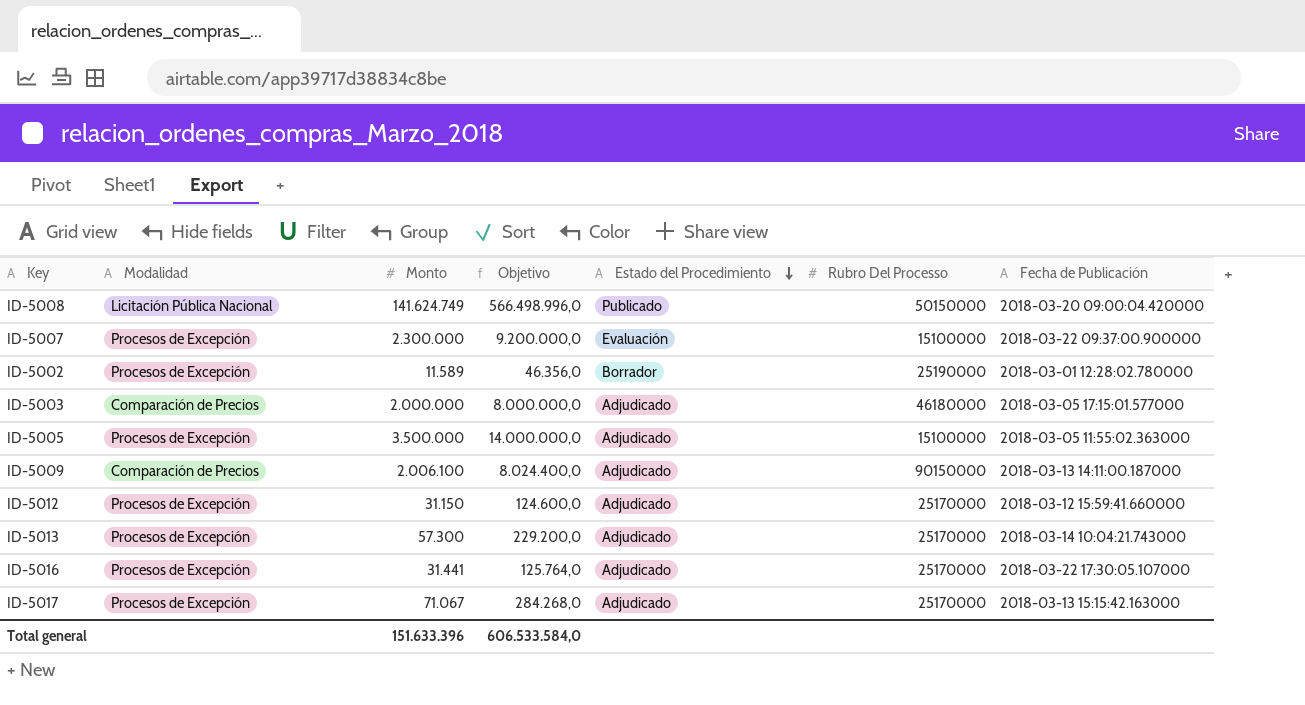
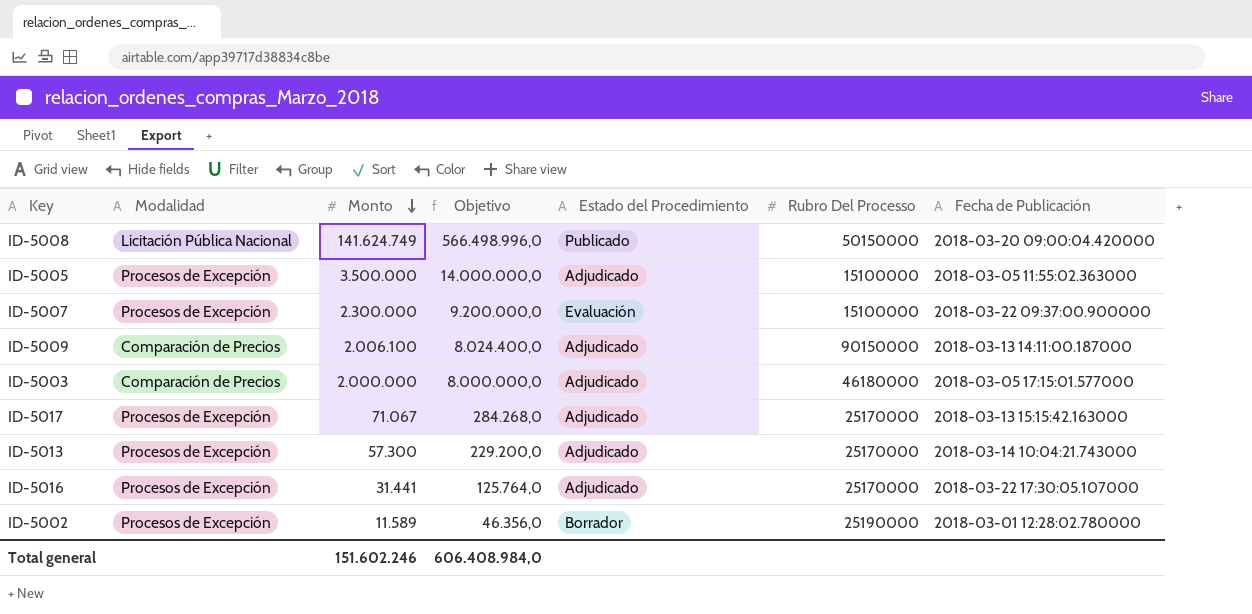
row order: Estado del Procedimiento descending -> Monto descending
row ID-5012: Procesos de Excepción | 31.150 | 124.600,0 | Adjudicado | 25170000 | 2018-03-12 15:59:41.660000 -> none
Total general | Monto: 151.633.396 -> 151.602.246
Total general | Objetivo: 606.533.584,0 -> 606.408.984,0

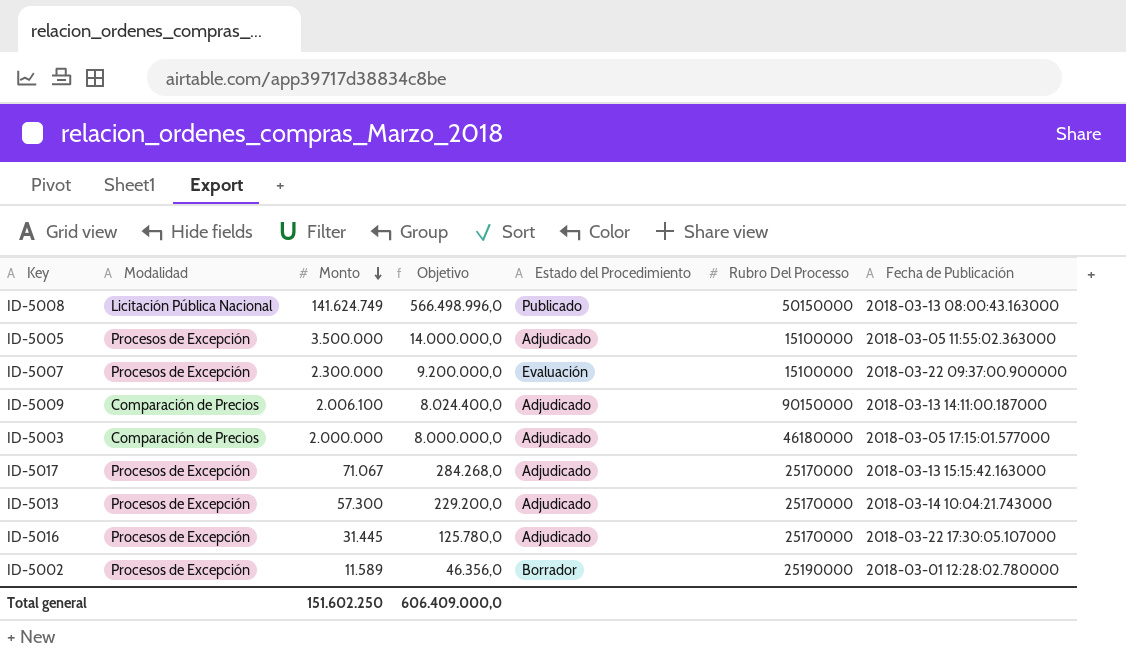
ID-5008 | Fecha de Publicación: 2018-03-20 09:00:04.420000 -> 2018-03-13 08:00:43.163000
ID-5016 | Monto: 31.441 -> 31.445
ID-5016 | Objetivo: 125.764,0 -> 125.780,0
Total general | Monto: 151.602.246 -> 151.602.250
Total general | Objetivo: 606.408.984,0 -> 606.409.000,0

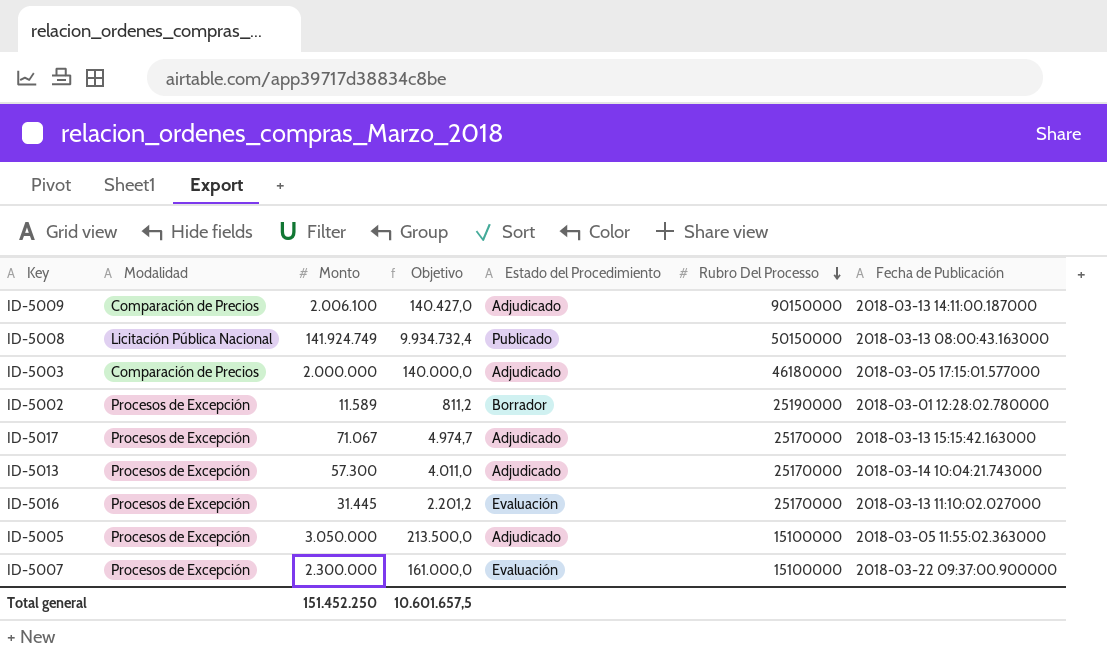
row order: Monto descending -> Rubro Del Processo descending
column Objetivo | formula: [Monto] * 4 -> [Monto] * 0,07
ID-5008 | Monto: 141.624.749 -> 141.924.749
ID-5016 | Estado del Procedimiento: Adjudicado -> Evaluación
ID-5016 | Fecha de Publicación: 2018-03-22 17:30:05.107000 -> 2018-03-13 11:10:02.027000
ID-5005 | Monto: 3.500.000 -> 3.050.000
Total general | Monto: 151.602.250 -> 151.452.250
Total general | Objetivo: 606.409.000,0 -> 10.601.657,5

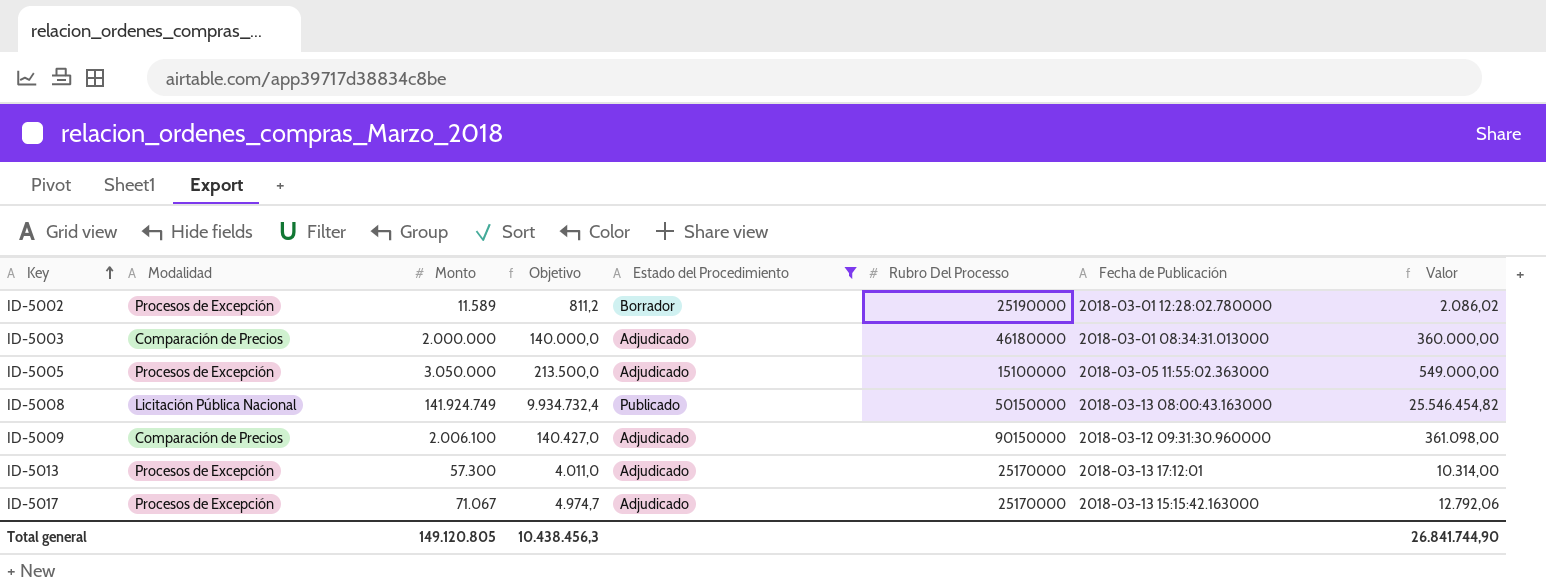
filter: none -> Estado del Procedimiento != Evaluación
row order: Rubro Del Processo descending -> Key ascending
column Valor | formula: none -> [Monto] * 0,18
ID-5003 | Fecha de Publicación: 2018-03-05 17:15:01.577000 -> 2018-03-01 08:34:31.013000
ID-5009 | Fecha de Publicación: 2018-03-13 14:11:00.187000 -> 2018-03-12 09:31:30.960000
ID-5013 | Fecha de Publicación: 2018-03-14 10:04:21.743000 -> 2018-03-13 17:12:01
Total general | Monto: 151.452.250 -> 149.120.805
Total general | Objetivo: 10.601.657,5 -> 10.438.456,3

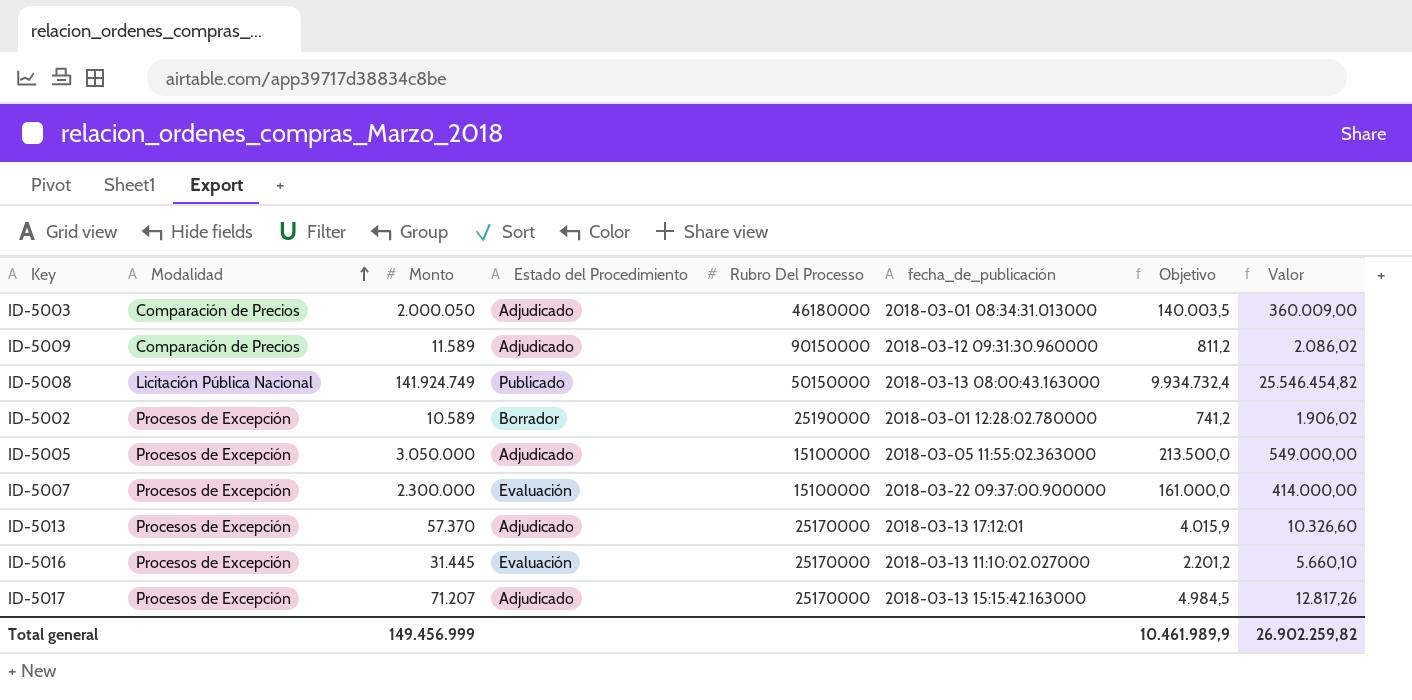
filter: Estado del Procedimiento != Evaluación -> none
row order: Key ascending -> Modalidad ascending
column name: Fecha de Publicación -> fecha_de_publicación
column Objetivo | position: 4 -> 7
ID-5003 | Monto: 2.000.000 -> 2.000.050
ID-5003 | Objetivo: 140.000,0 -> 140.003,5
ID-5003 | Valor: 360.000,00 -> 360.009,00
ID-5009 | Monto: 2.006.100 -> 11.589
ID-5009 | Objetivo: 140.427,0 -> 811,2
ID-5009 | Valor: 361.098,00 -> 2.086,02
ID-5002 | Monto: 11.589 -> 10.589
ID-5002 | Objetivo: 811,2 -> 741,2
ID-5002 | Valor: 2.086,02 -> 1.906,02
ID-5013 | Monto: 57.300 -> 57.370
ID-5013 | Objetivo: 4.011,0 -> 4.015,9
ID-5013 | Valor: 10.314,00 -> 10.326,60
ID-5017 | Monto: 71.067 -> 71.207
ID-5017 | Objetivo: 4.974,7 -> 4.984,5
ID-5017 | Valor: 12.792,06 -> 12.817,26
Total general | Monto: 149.120.805 -> 149.456.999
Total general | Objetivo: 10.438.456,3 -> 10.461.989,9
Total general | Valor: 26.841.744,90 -> 26.902.259,82

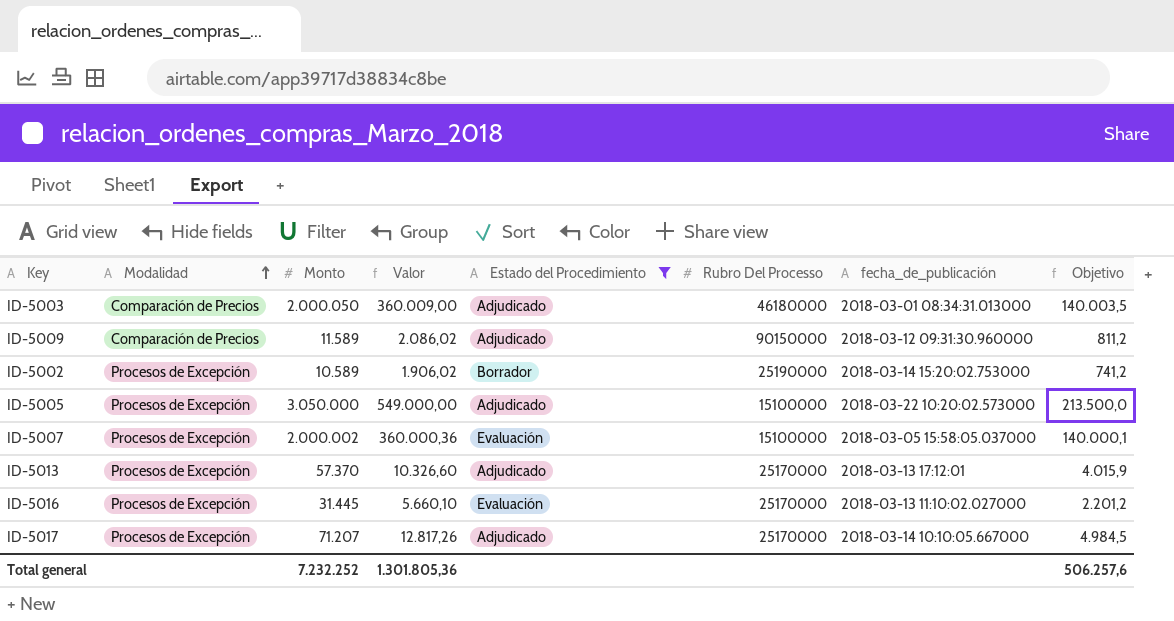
filter: none -> Estado del Procedimiento != Publicado
column Valor | position: 8 -> 4
ID-5002 | fecha_de_publicación: 2018-03-01 12:28:02.780000 -> 2018-03-14 15:20:02.753000
ID-5005 | fecha_de_publicación: 2018-03-05 11:55:02.363000 -> 2018-03-22 10:20:02.573000
ID-5007 | Monto: 2.300.000 -> 2.000.002
ID-5007 | Valor: 414.000,00 -> 360.000,36
ID-5007 | fecha_de_publicación: 2018-03-22 09:37:00.900000 -> 2018-03-05 15:58:05.037000
ID-5007 | Objetivo: 161.000,0 -> 140.000,1
ID-5017 | fecha_de_publicación: 2018-03-13 15:15:42.163000 -> 2018-03-14 10:10:05.667000
Total general | Monto: 149.456.999 -> 7.232.252
Total general | Valor: 26.902.259,82 -> 1.301.805,36
Total general | Objetivo: 10.461.989,9 -> 506.257,6

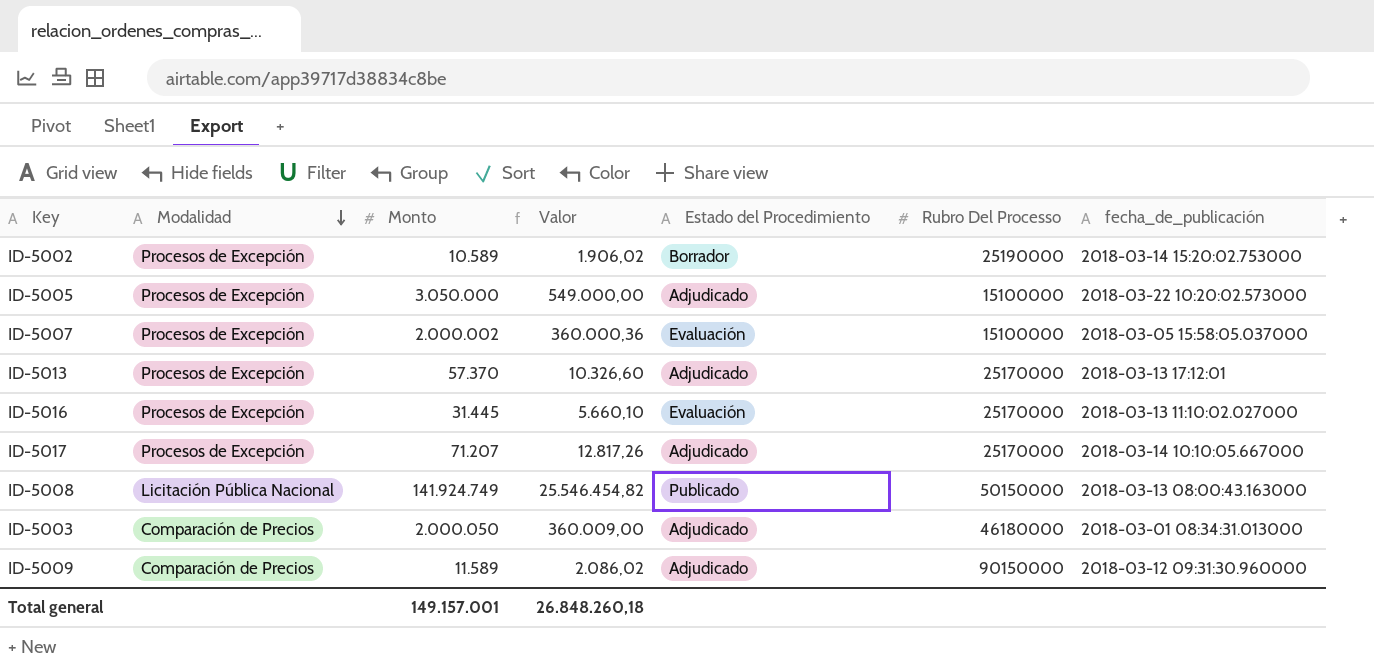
filter: Estado del Procedimiento != Publicado -> none
row order: Modalidad ascending -> Modalidad descending
column Objetivo | formula: [Monto] * 0,07 -> none
Total general | Monto: 7.232.252 -> 149.157.001
Total general | Valor: 1.301.805,36 -> 26.848.260,18

